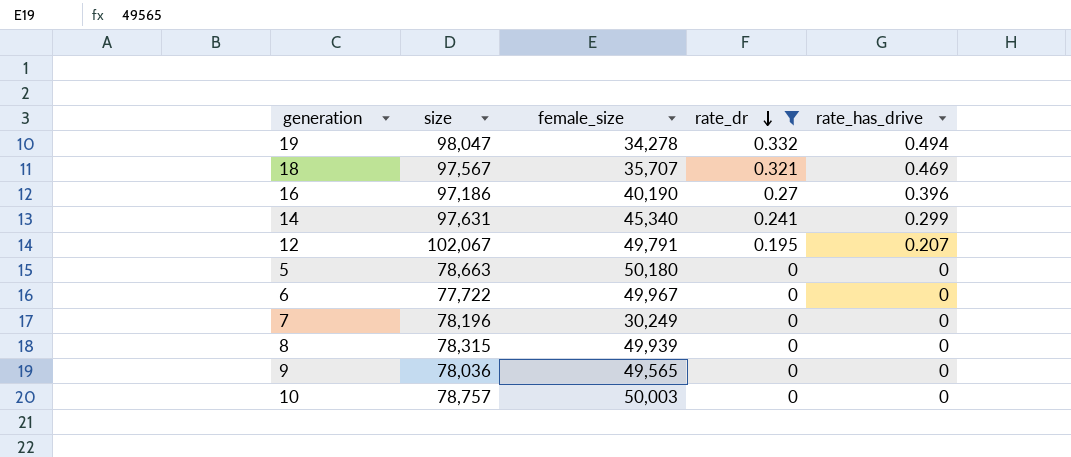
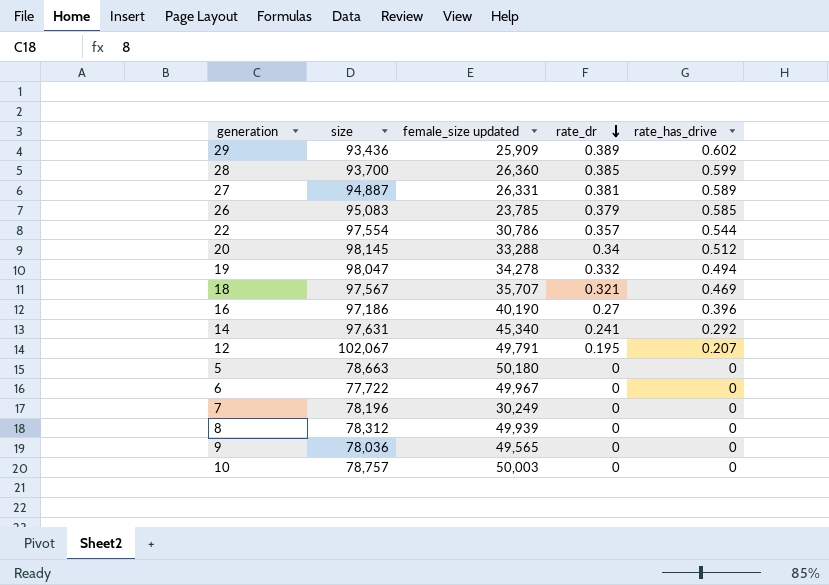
filter: rate_dr <= 0.332 -> none
column name: female_size -> female_size updated
14 | rate_has_drive: 0.299 -> 0.292
8 | size: 78,315 -> 78,312

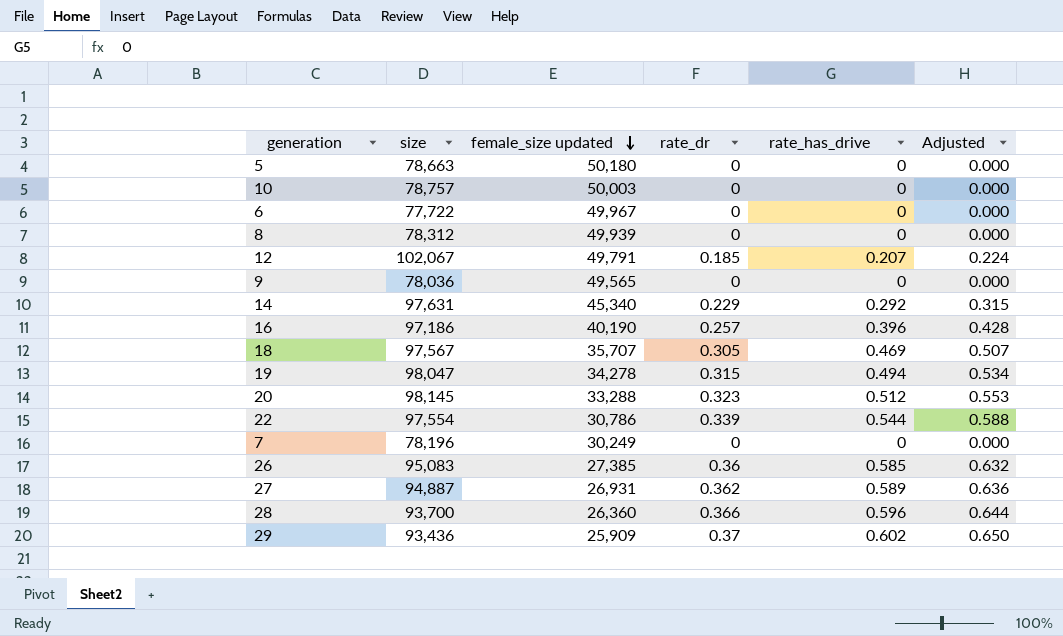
row order: rate_dr descending -> female_size updated descending
column Adjusted | formula: none -> [rate_has_drive] * 1.08
12 | rate_dr: 0.195 -> 0.185
14 | rate_dr: 0.241 -> 0.229
16 | rate_dr: 0.27 -> 0.257
18 | rate_dr: 0.321 -> 0.305
19 | rate_dr: 0.332 -> 0.315
20 | rate_dr: 0.34 -> 0.323
22 | rate_dr: 0.357 -> 0.339
26 | female_size updated: 23,785 -> 27,385
26 | rate_dr: 0.379 -> 0.36
27 | female_size updated: 26,331 -> 26,931
27 | rate_dr: 0.381 -> 0.362
28 | rate_dr: 0.385 -> 0.366
28 | rate_has_drive: 0.599 -> 0.596
29 | rate_dr: 0.389 -> 0.37

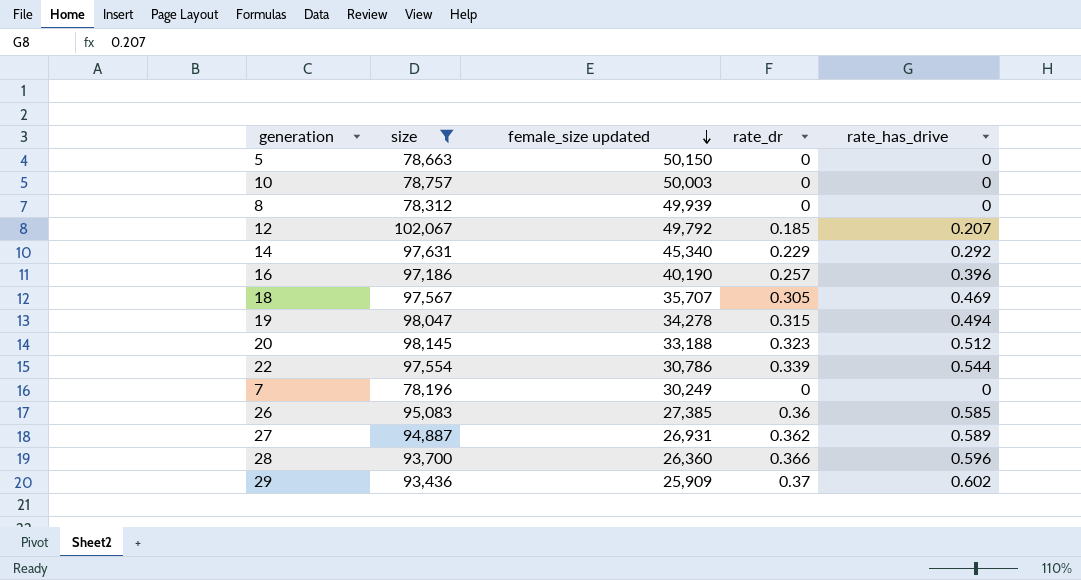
filter: none -> size >= 78,196
column Adjusted | formula: [rate_has_drive] * 1.08 -> none
5 | female_size updated: 50,180 -> 50,150
12 | female_size updated: 49,791 -> 49,792
20 | female_size updated: 33,288 -> 33,188

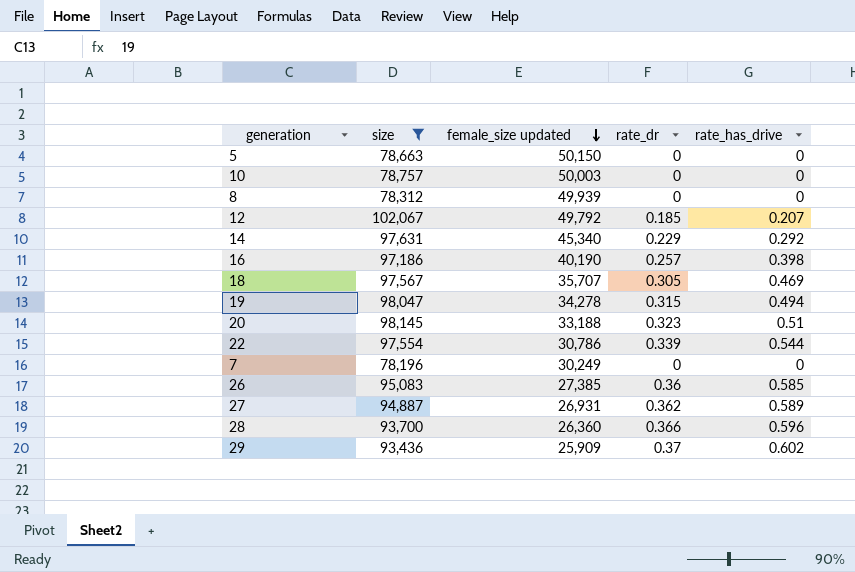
16 | rate_has_drive: 0.396 -> 0.398
20 | rate_has_drive: 0.512 -> 0.51

